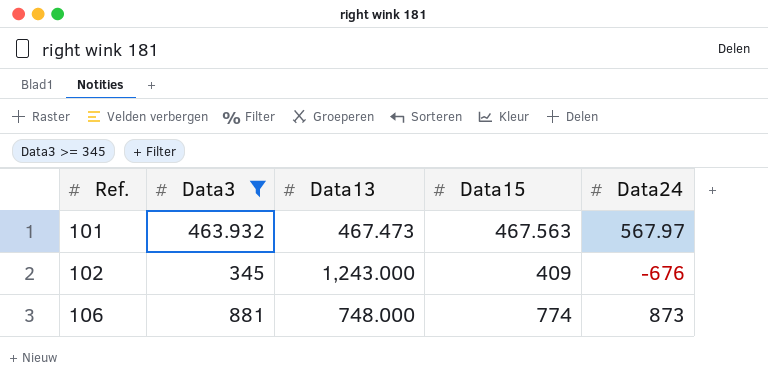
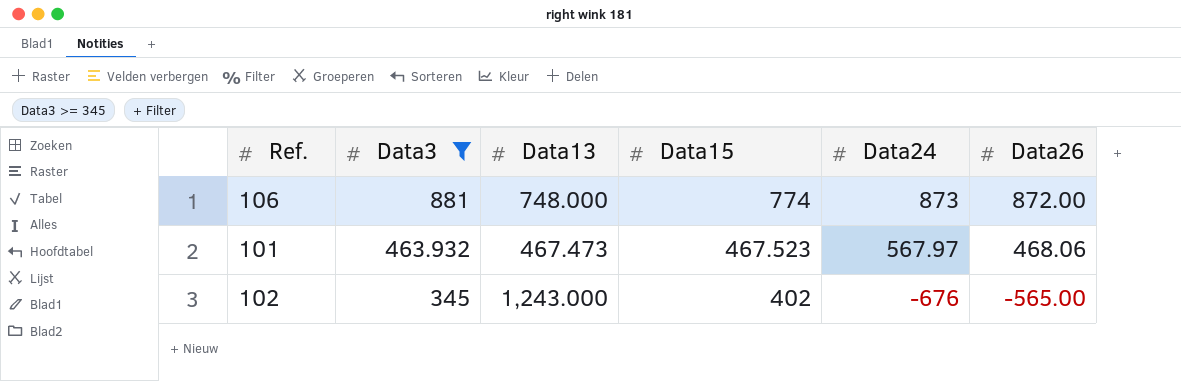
row order: Ref. ascending -> Data3 descending
column Data26 | position: none -> 6
101 | Data15: 467.563 -> 467.523
102 | Data15: 409 -> 402

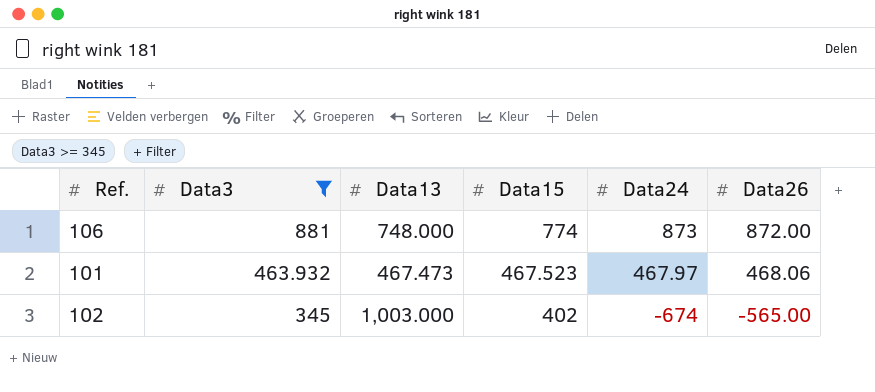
101 | Data24: 567.97 -> 467.97
102 | Data13: 1,243.000 -> 1,003.000
102 | Data24: -676 -> -674

